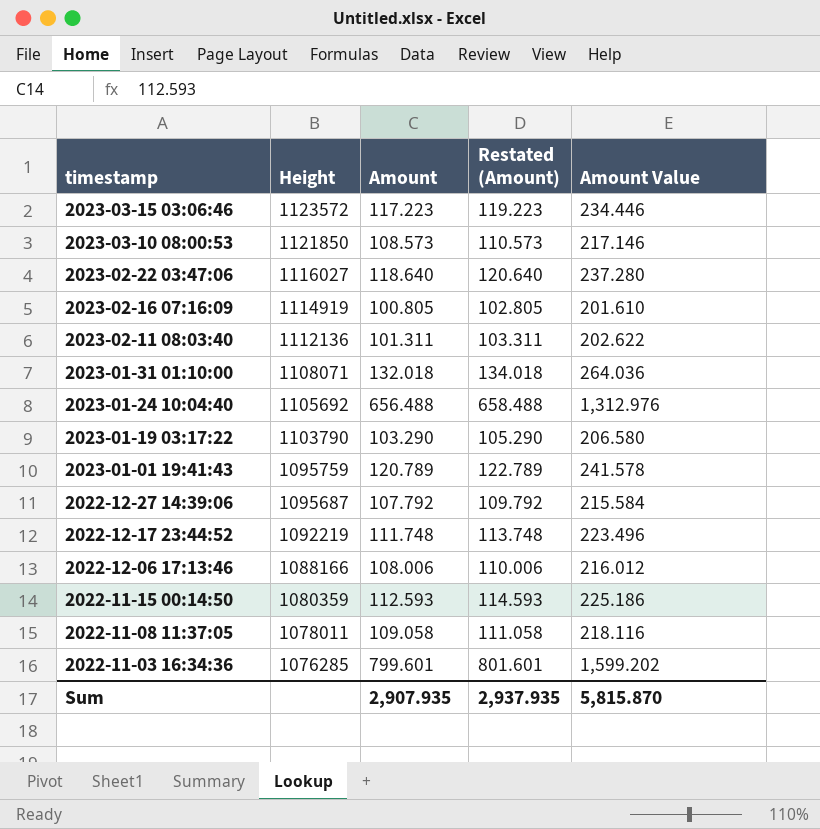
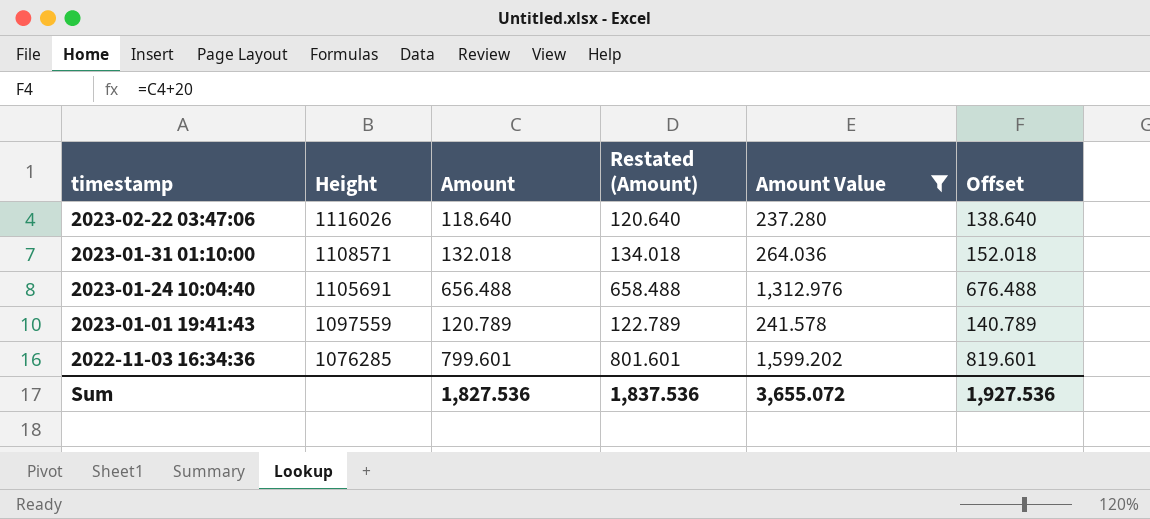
filter: none -> Amount Value >= 237.280
column Offset | formula: none -> [Amount] + 20
2023-02-22 03:47:06 | Height: 1116027 -> 1116026
2023-01-31 01:10:00 | Height: 1108071 -> 1108571
2023-01-24 10:04:40 | Height: 1105692 -> 1105691
2023-01-01 19:41:43 | Height: 1095759 -> 1097559
Sum | Amount: 2,907.935 -> 1,827.536
Sum | Restated (Amount): 2,937.935 -> 1,837.536
Sum | Amount Value: 5,815.870 -> 3,655.072

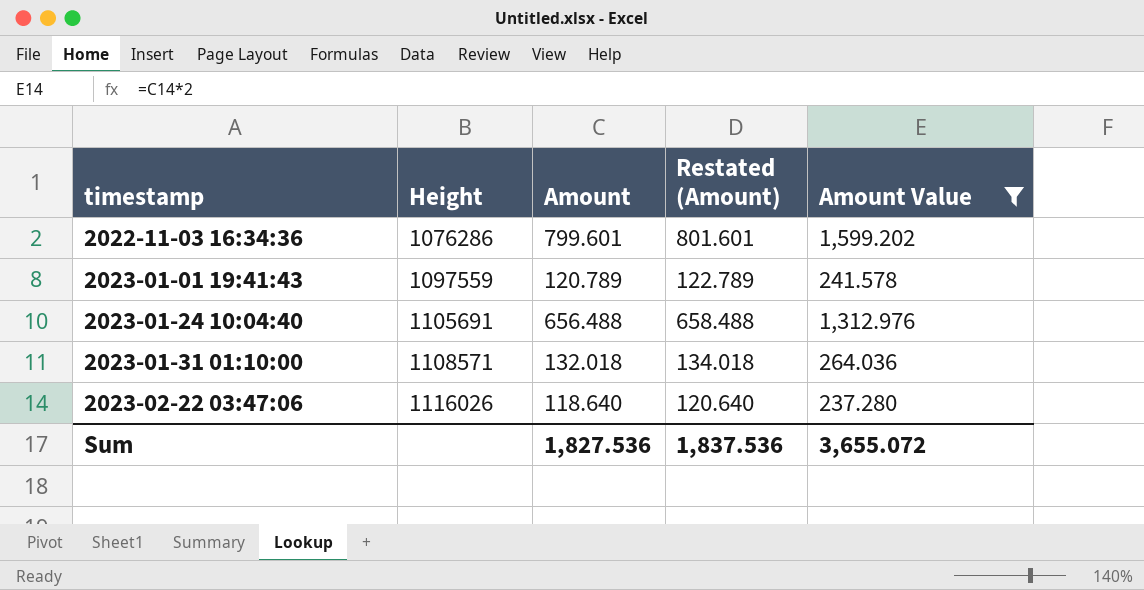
row order: timestamp descending -> timestamp ascending
column Offset | formula: [Amount] + 20 -> none
2022-11-03 16:34:36 | Height: 1076285 -> 1076286

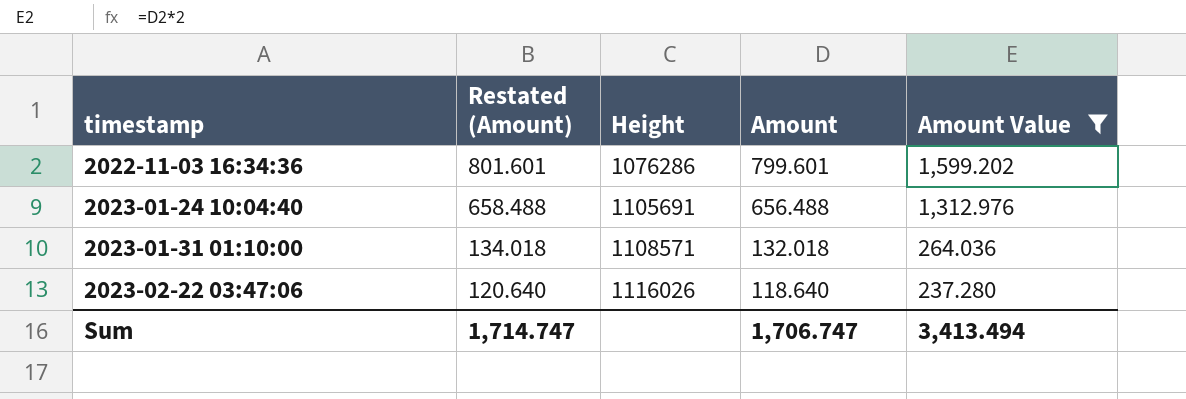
column Restated (Amount) | position: 4 -> 2
row 2023-01-01 19:41:43: 1097559 | 120.789 | 122.789 | 241.578 -> none
Sum | Restated (Amount): 1,837.536 -> 1,714.747
Sum | Amount: 1,827.536 -> 1,706.747
Sum | Amount Value: 3,655.072 -> 3,413.494

